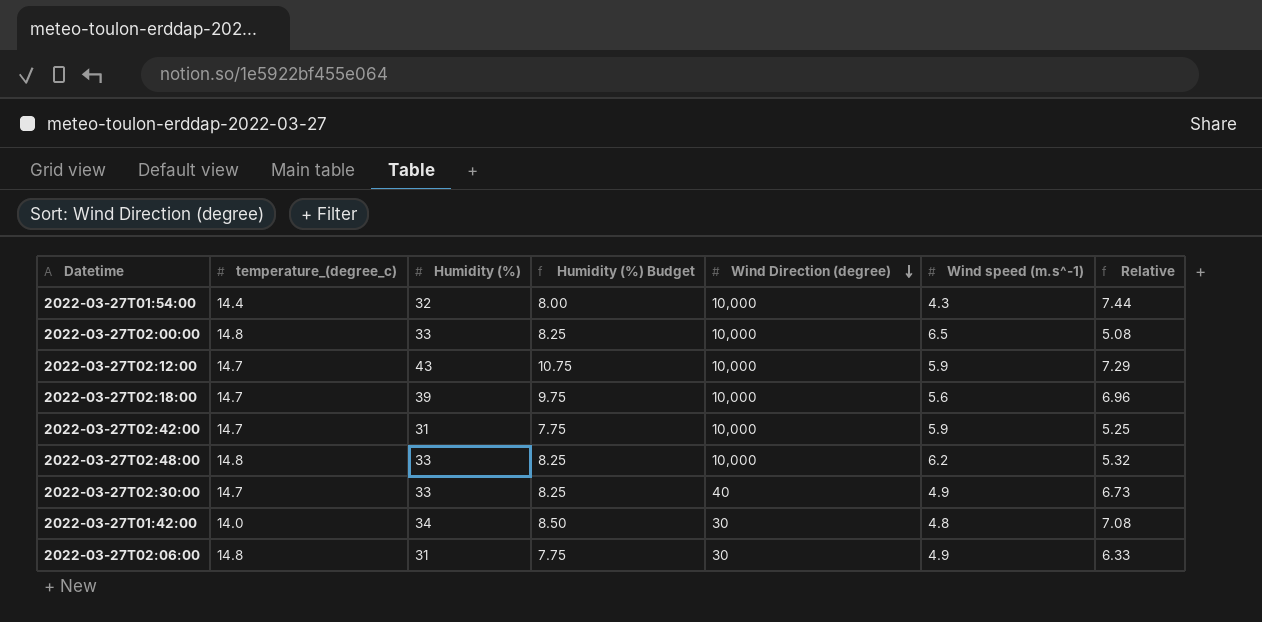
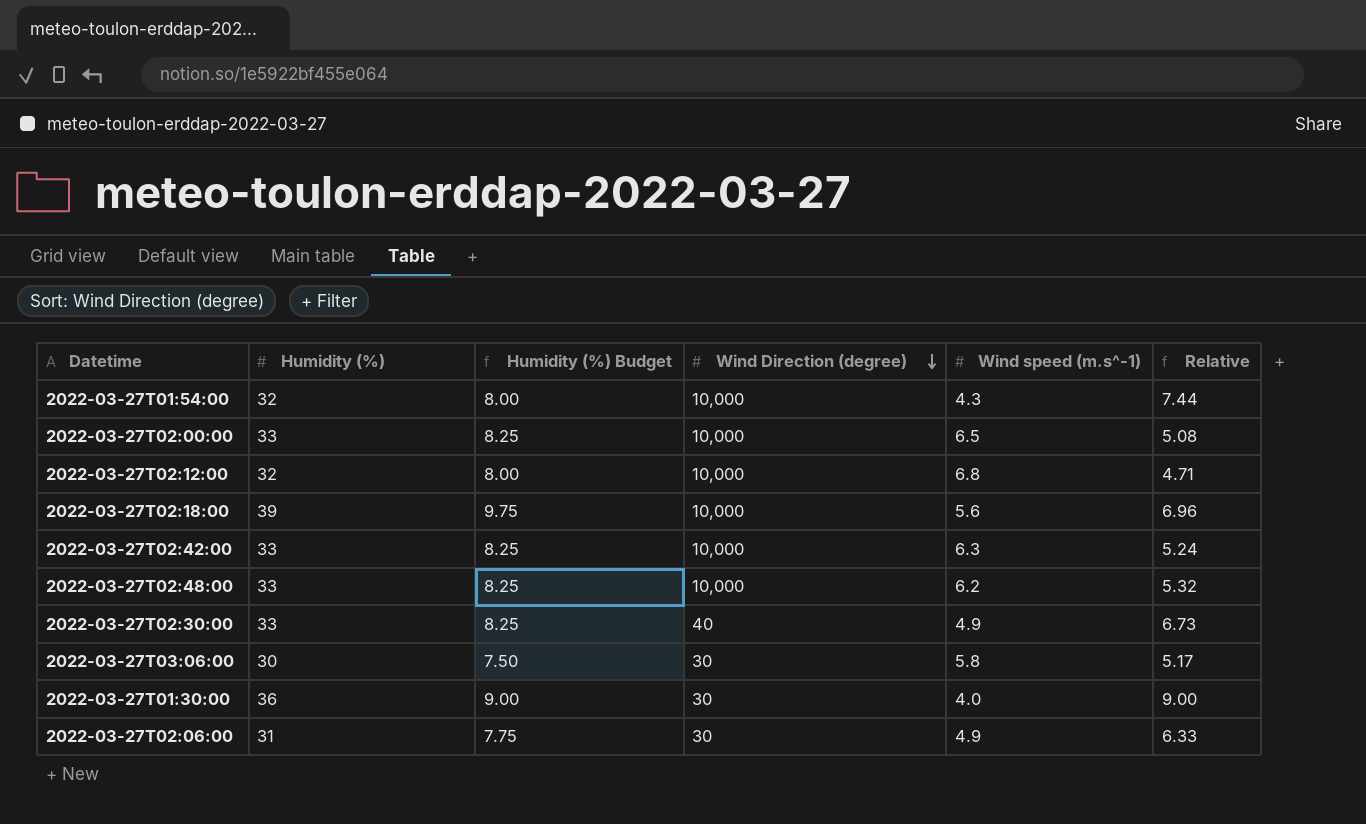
column temperature_(degree_c) | position: 2 -> none
row 2022-03-27T01:42:00: 14.0 | 34 | 8.50 | 30 | 4.8 | 7.08 -> none
2022-03-27T02:12:00 | Humidity (%): 43 -> 32
2022-03-27T02:12:00 | Humidity (%) Budget: 10.75 -> 8.00
2022-03-27T02:12:00 | Wind speed (m.s^-1): 5.9 -> 6.8
2022-03-27T02:12:00 | Relative: 7.29 -> 4.71
2022-03-27T02:42:00 | Humidity (%): 31 -> 33
2022-03-27T02:42:00 | Humidity (%) Budget: 7.75 -> 8.25
2022-03-27T02:42:00 | Wind speed (m.s^-1): 5.9 -> 6.3
2022-03-27T02:42:00 | Relative: 5.25 -> 5.24
row 2022-03-27T03:06:00: none -> 30 | 7.50 | 30 | 5.8 | 5.17
row 2022-03-27T01:30:00: none -> 36 | 9.00 | 30 | 4.0 | 9.00

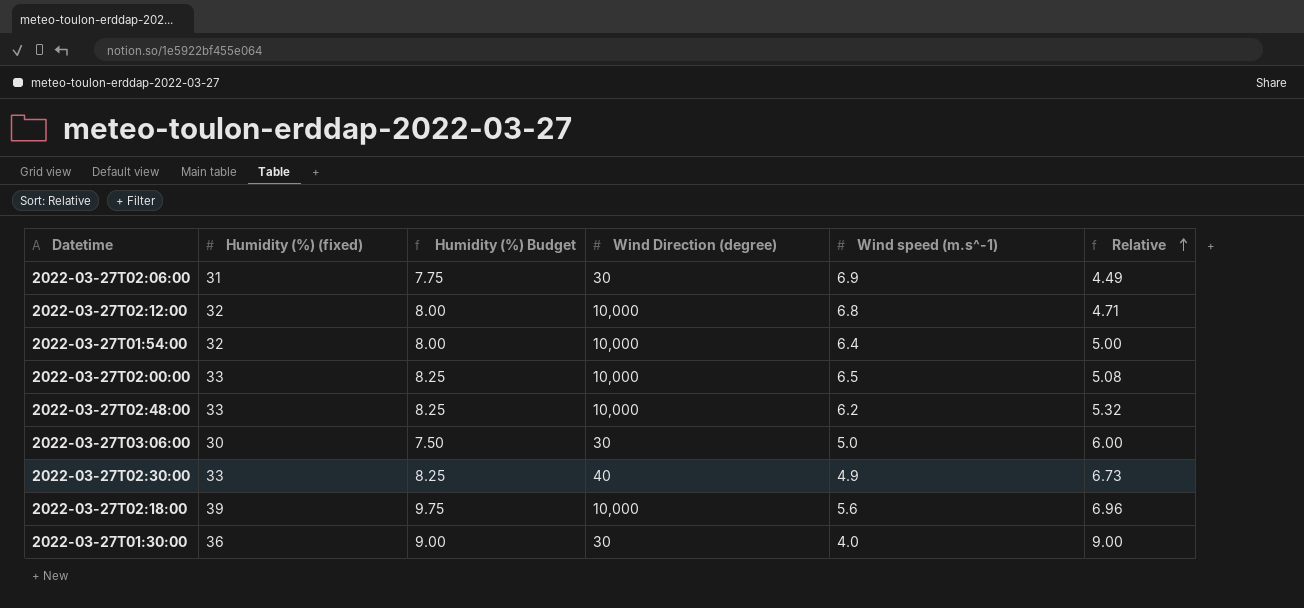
row order: Wind Direction (degree) descending -> Relative ascending
column name: Humidity (%) -> Humidity (%) (fixed)
row 2022-03-27T02:42:00: 33 | 8.25 | 10,000 | 6.3 | 5.24 -> none
2022-03-27T02:06:00 | Wind speed (m.s^-1): 4.9 -> 6.9
2022-03-27T02:06:00 | Relative: 6.33 -> 4.49
2022-03-27T01:54:00 | Wind speed (m.s^-1): 4.3 -> 6.4
2022-03-27T01:54:00 | Relative: 7.44 -> 5.00
2022-03-27T03:06:00 | Wind speed (m.s^-1): 5.8 -> 5.0
2022-03-27T03:06:00 | Relative: 5.17 -> 6.00

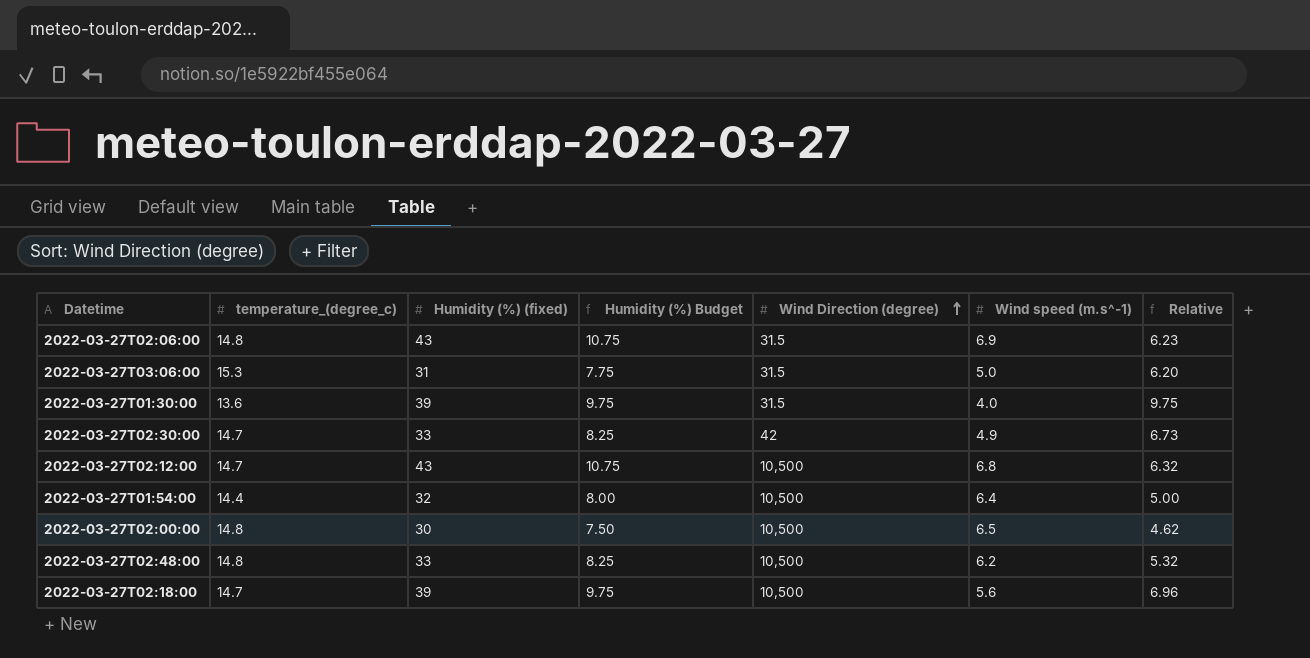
row order: Relative ascending -> Wind Direction (degree) ascending
column temperature_(degree_c) | position: none -> 2
2022-03-27T02:06:00 | Humidity (%) (fixed): 31 -> 43
2022-03-27T02:06:00 | Humidity (%) Budget: 7.75 -> 10.75
2022-03-27T02:06:00 | Wind Direction (degree): 30 -> 31.5
2022-03-27T02:06:00 | Relative: 4.49 -> 6.23
2022-03-27T03:06:00 | Humidity (%) (fixed): 30 -> 31
2022-03-27T03:06:00 | Humidity (%) Budget: 7.50 -> 7.75
2022-03-27T03:06:00 | Wind Direction (degree): 30 -> 31.5
2022-03-27T03:06:00 | Relative: 6.00 -> 6.20
2022-03-27T01:30:00 | Humidity (%) (fixed): 36 -> 39
2022-03-27T01:30:00 | Humidity (%) Budget: 9.00 -> 9.75
2022-03-27T01:30:00 | Wind Direction (degree): 30 -> 31.5
2022-03-27T01:30:00 | Relative: 9.00 -> 9.75
2022-03-27T02:30:00 | Wind Direction (degree): 40 -> 42
2022-03-27T02:12:00 | Humidity (%) (fixed): 32 -> 43
2022-03-27T02:12:00 | Humidity (%) Budget: 8.00 -> 10.75
2022-03-27T02:12:00 | Wind Direction (degree): 10,000 -> 10,500
2022-03-27T02:12:00 | Relative: 4.71 -> 6.32
2022-03-27T01:54:00 | Wind Direction (degree): 10,000 -> 10,500
2022-03-27T02:00:00 | Humidity (%) (fixed): 33 -> 30
2022-03-27T02:00:00 | Humidity (%) Budget: 8.25 -> 7.50
2022-03-27T02:00:00 | Wind Direction (degree): 10,000 -> 10,500
2022-03-27T02:00:00 | Relative: 5.08 -> 4.62
2022-03-27T02:48:00 | Wind Direction (degree): 10,000 -> 10,500
2022-03-27T02:18:00 | Wind Direction (degree): 10,000 -> 10,500

